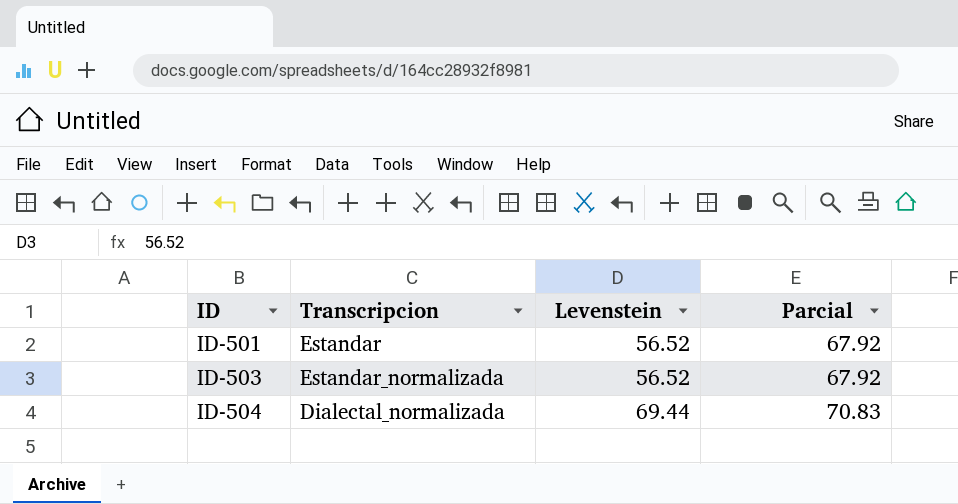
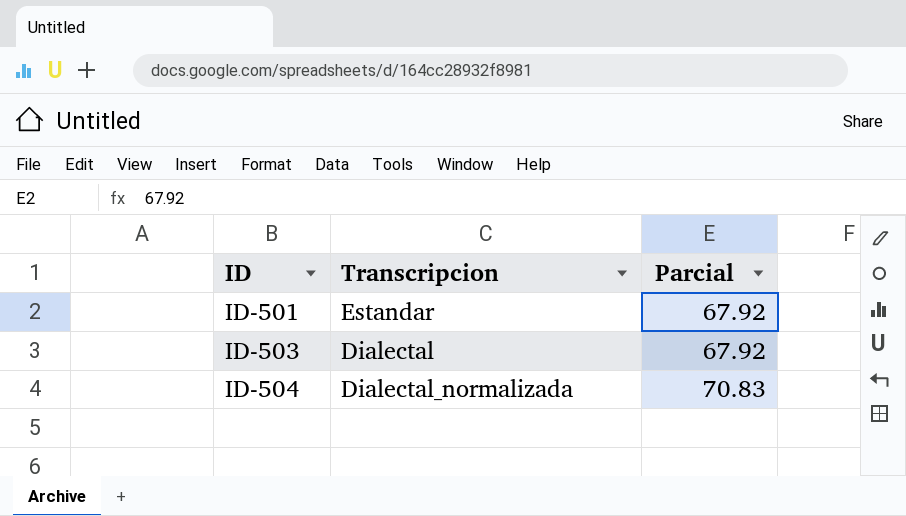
column Levenstein | position: 3 -> none
ID-503 | Transcripcion: Estandar_normalizada -> Dialectal

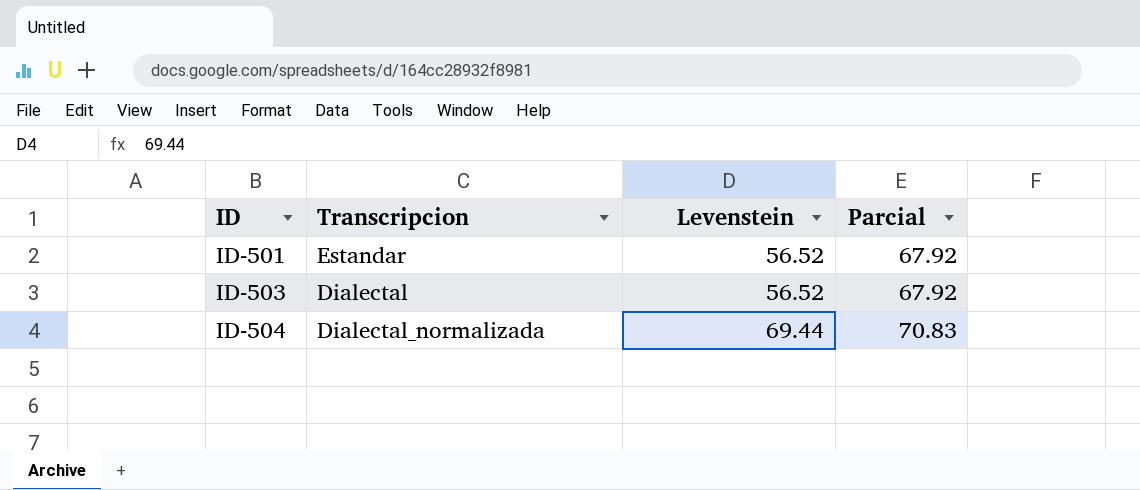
column Levenstein | position: none -> 3

